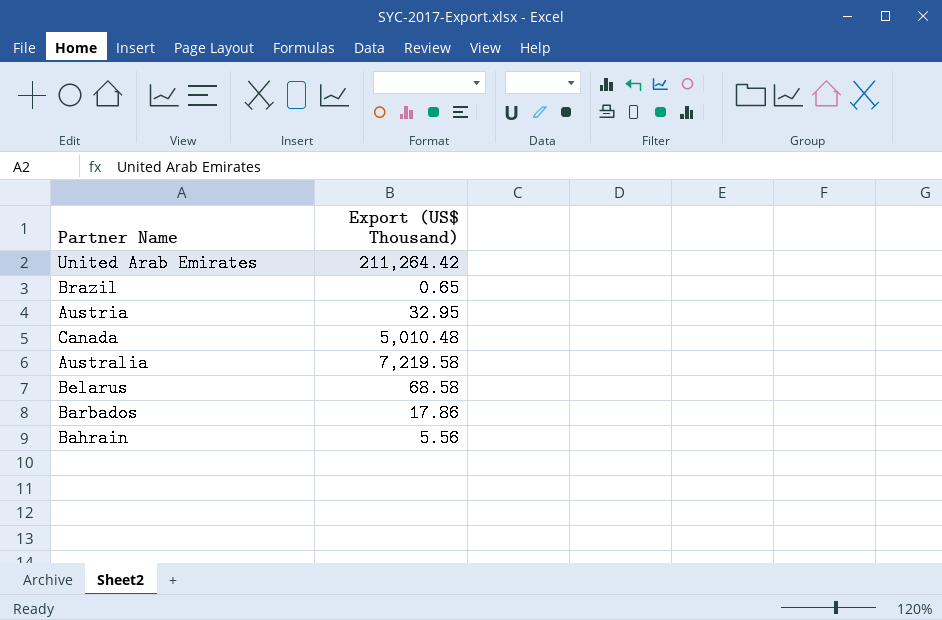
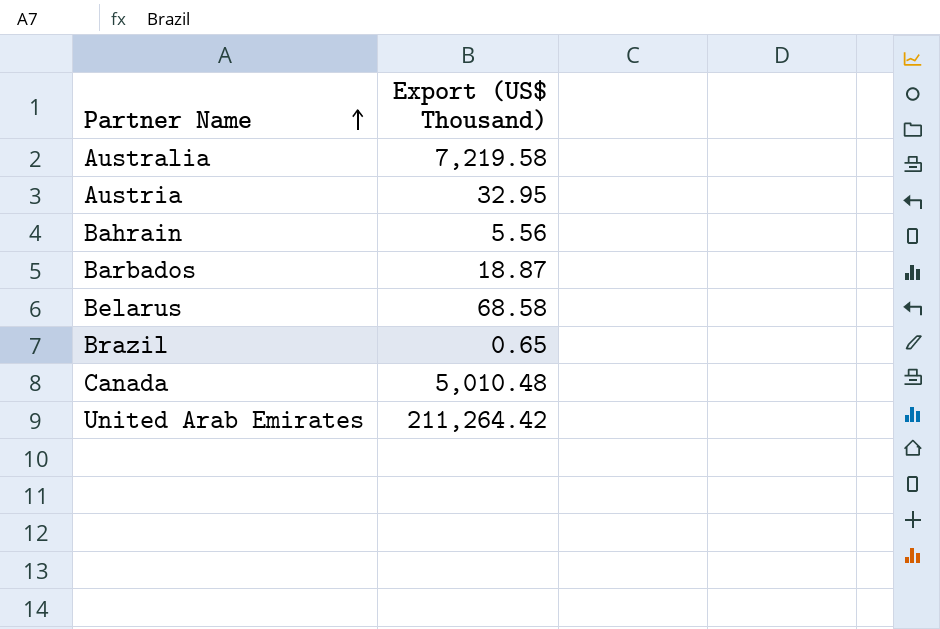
row order: none -> Partner Name ascending
Barbados | Export (US$ Thousand): 17.86 -> 18.87

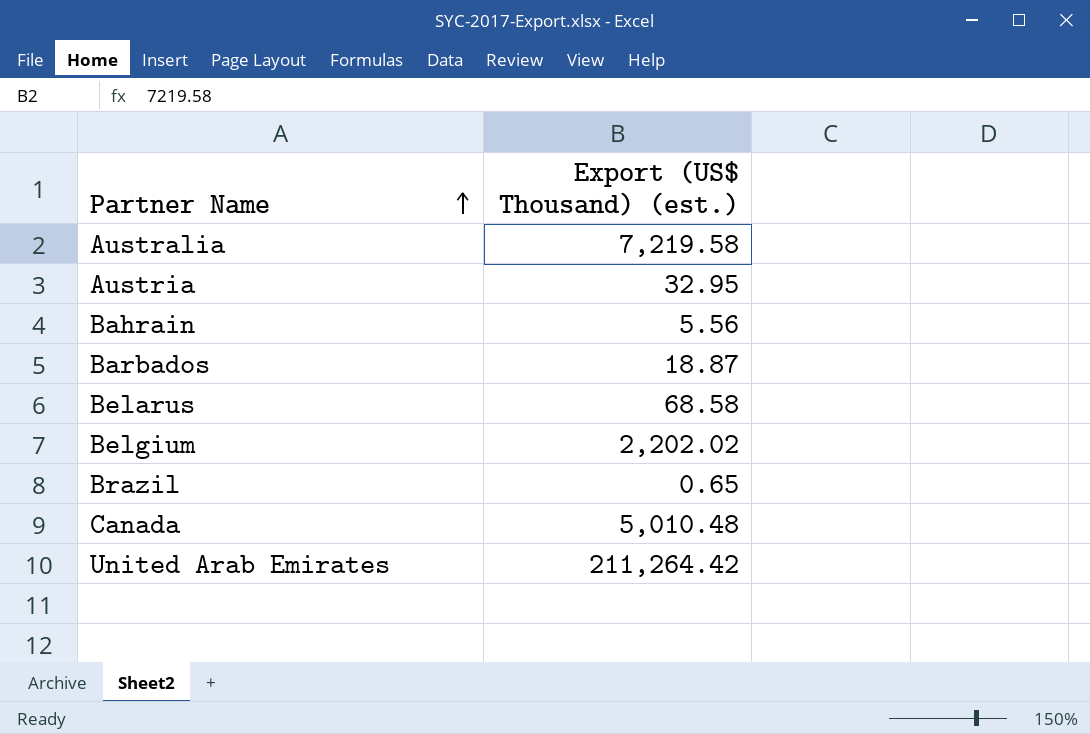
column name: Export (US$ Thousand) -> Export (US$ Thousand) (est.)
row Belgium: none -> 2,202.02

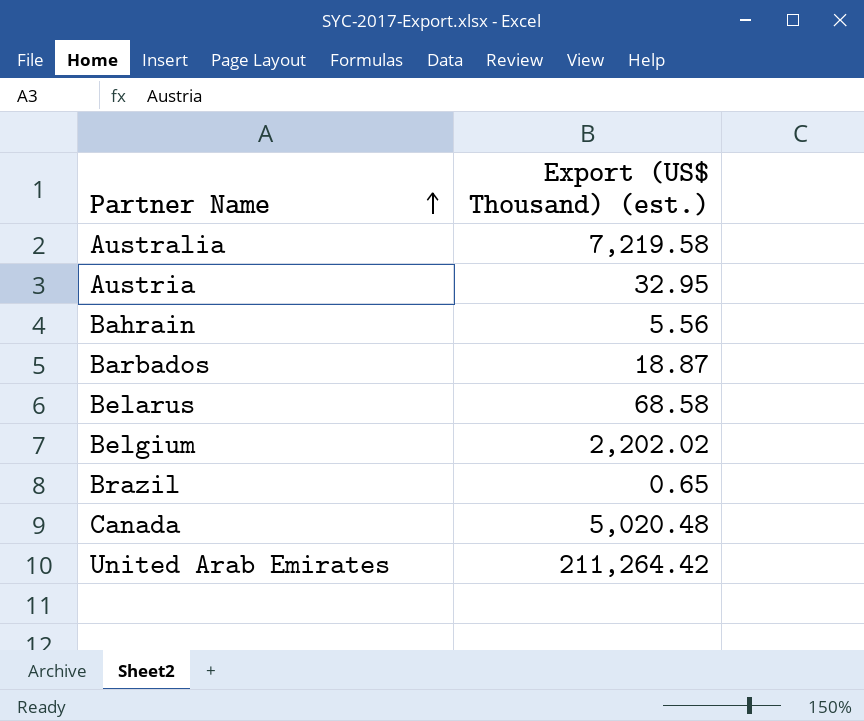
Canada | Export (US$ Thousand) (est.): 5,010.48 -> 5,020.48

